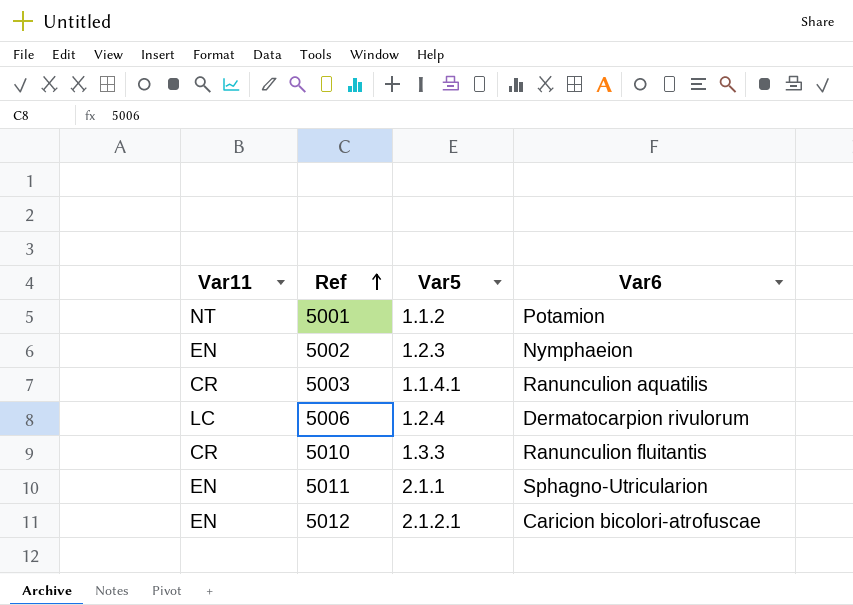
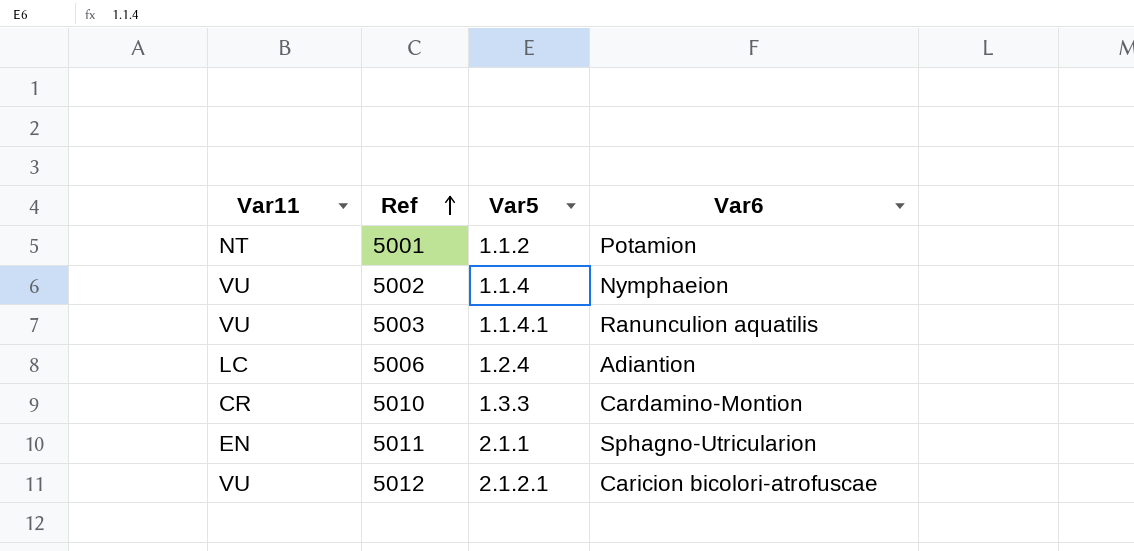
5002 | Var11: EN -> VU
5002 | Var5: 1.2.3 -> 1.1.4
5003 | Var11: CR -> VU
5006 | Var6: Dermatocarpion rivulorum -> Adiantion
5010 | Var6: Ranunculion fluitantis -> Cardamino-Montion
5012 | Var11: EN -> VU

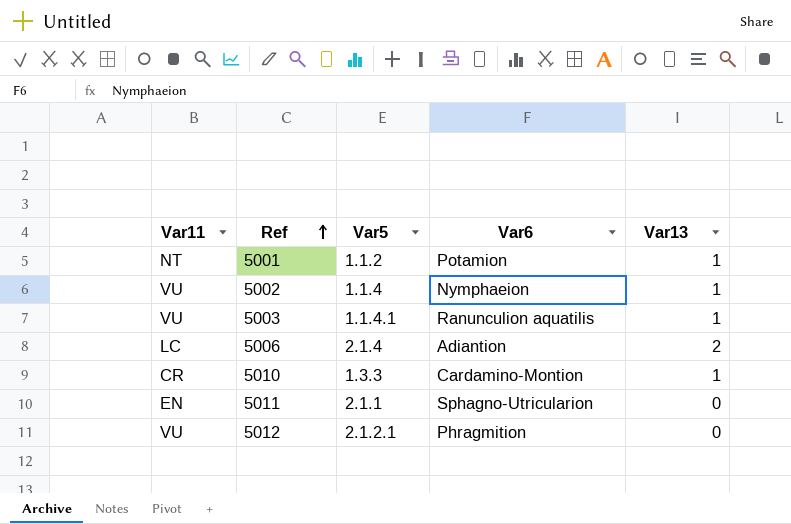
column Var13 | position: none -> 5
5006 | Var5: 1.2.4 -> 2.1.4
5012 | Var6: Caricion bicolori-atrofuscae -> Phragmition

